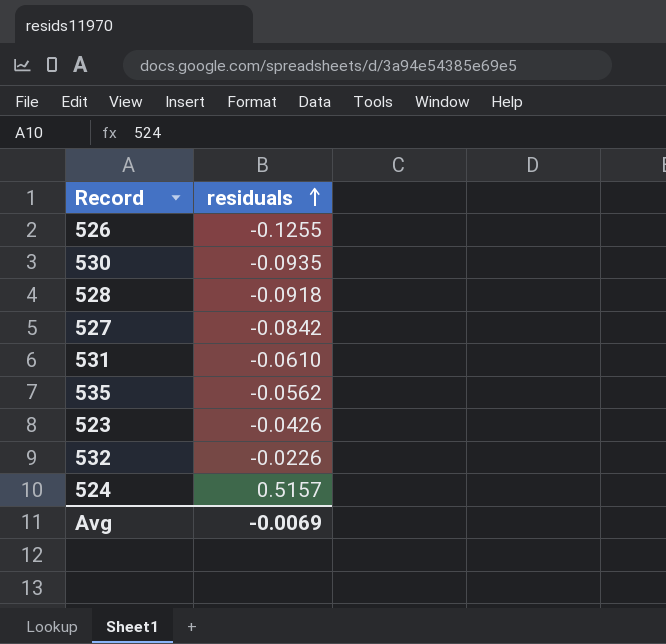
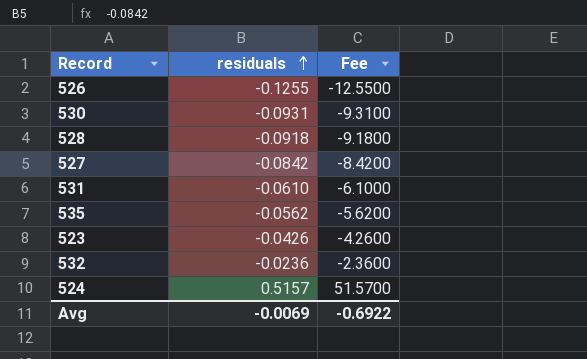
column Fee | formula: none -> [residuals] * 100
530 | residuals: -0.0935 -> -0.0931
532 | residuals: -0.0226 -> -0.0236

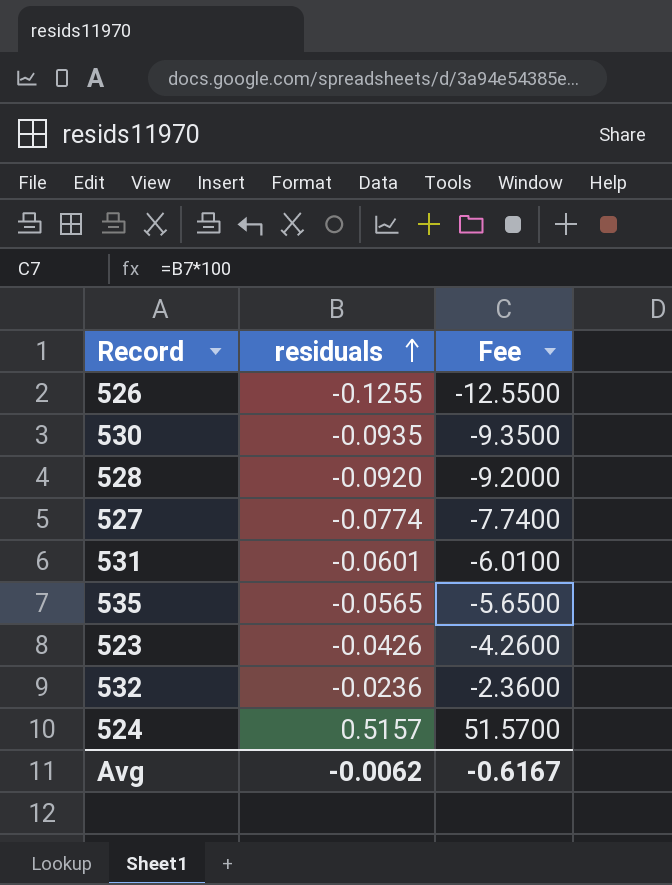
530 | residuals: -0.0931 -> -0.0935
530 | Fee: -9.3100 -> -9.3500
528 | residuals: -0.0918 -> -0.0920
528 | Fee: -9.1800 -> -9.2000
527 | residuals: -0.0842 -> -0.0774
527 | Fee: -8.4200 -> -7.7400
531 | residuals: -0.0610 -> -0.0601
531 | Fee: -6.1000 -> -6.0100
535 | residuals: -0.0562 -> -0.0565
535 | Fee: -5.6200 -> -5.6500
Avg | residuals: -0.0069 -> -0.0062
Avg | Fee: -0.6922 -> -0.6167

